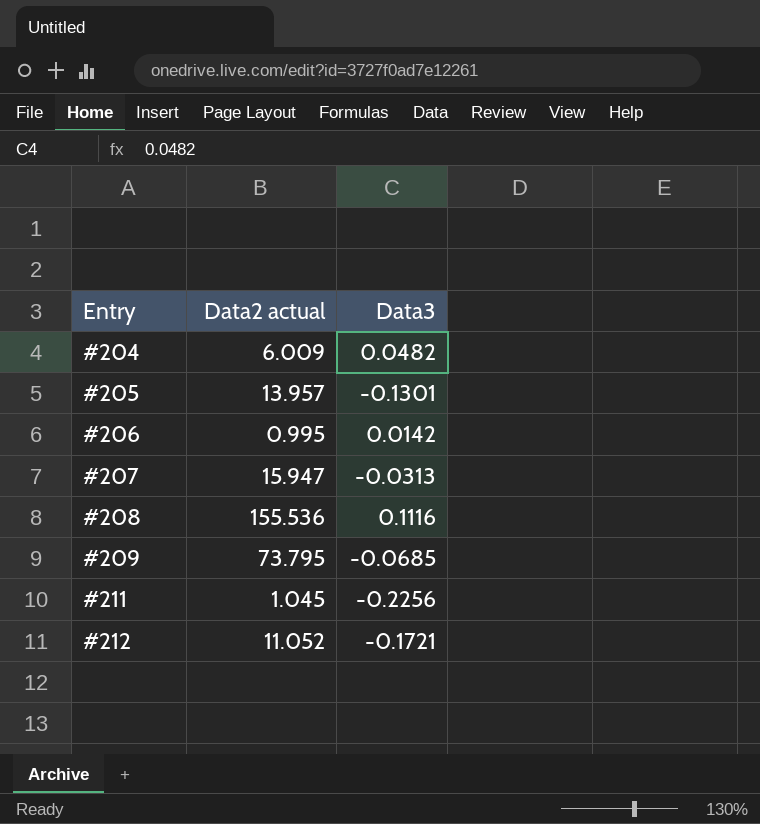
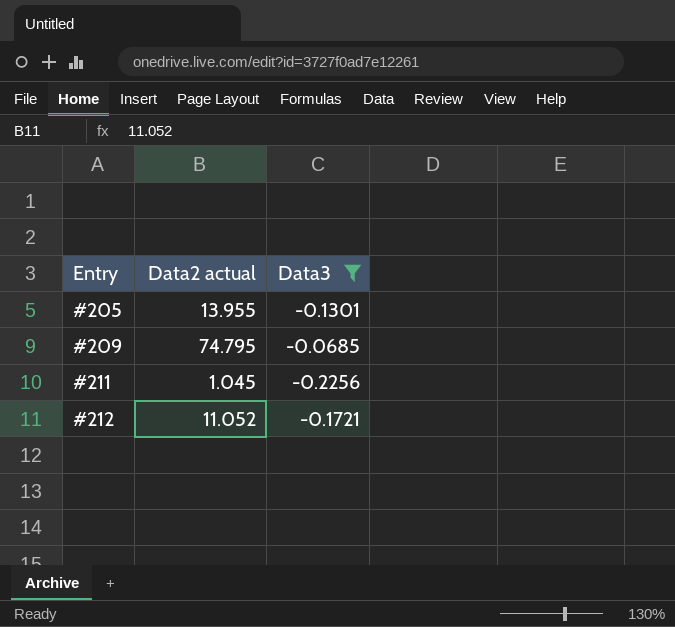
filter: none -> Data3 <= -0.0685
#205 | Data2 actual: 13.957 -> 13.955
#209 | Data2 actual: 73.795 -> 74.795

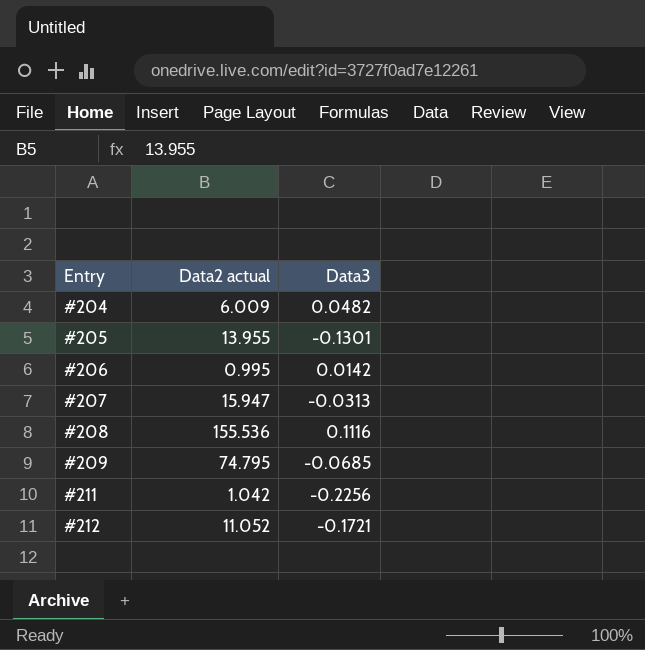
filter: Data3 <= -0.0685 -> none
#211 | Data2 actual: 1.045 -> 1.042

